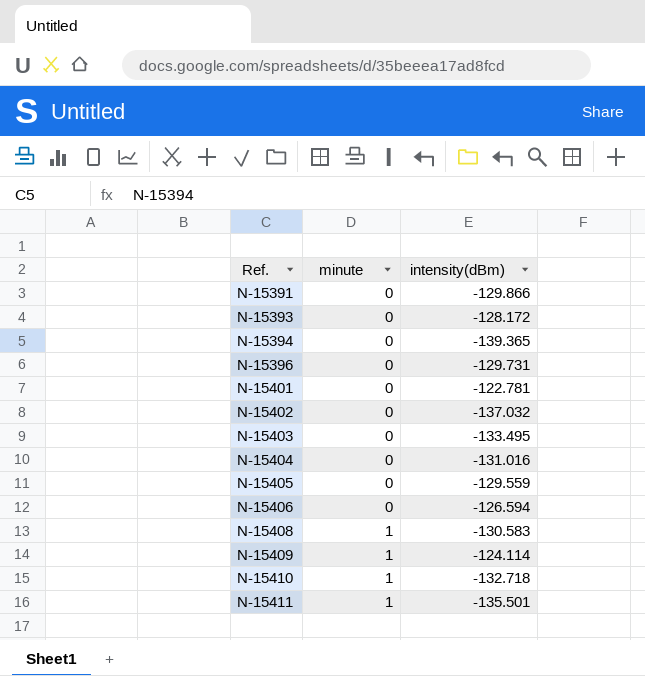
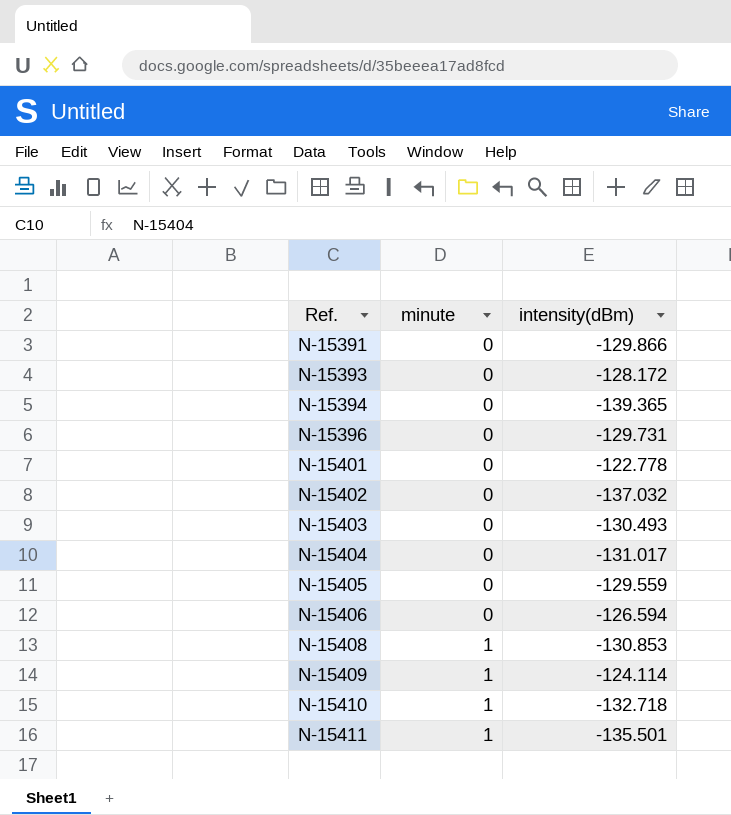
N-15401 | intensity(dBm): -122.781 -> -122.778
N-15403 | intensity(dBm): -133.495 -> -130.493
N-15404 | intensity(dBm): -131.016 -> -131.017
N-15408 | intensity(dBm): -130.583 -> -130.853

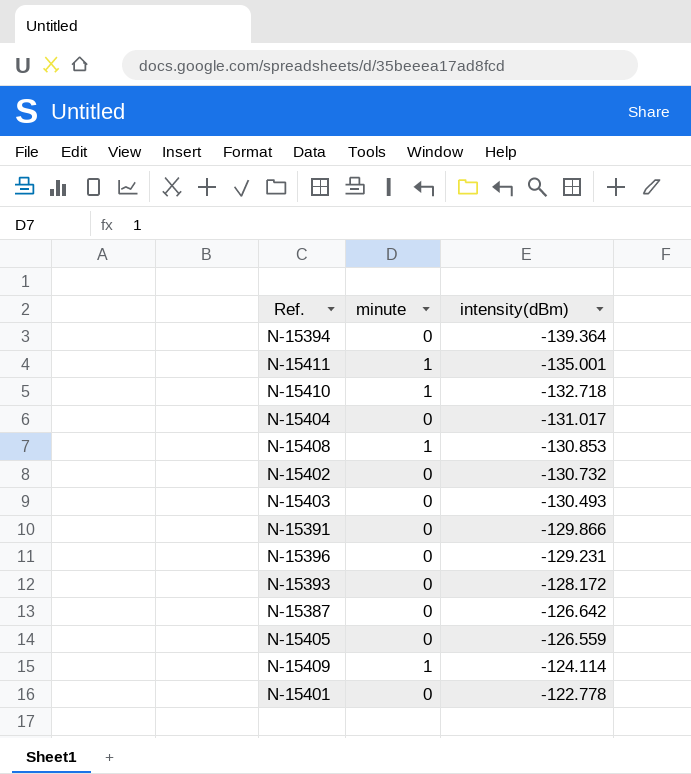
row order: Ref. ascending -> intensity(dBm) ascending
row N-15406: 0 | -126.594 -> none
N-15394 | intensity(dBm): -139.365 -> -139.364
N-15411 | intensity(dBm): -135.501 -> -135.001
N-15402 | intensity(dBm): -137.032 -> -130.732
N-15396 | intensity(dBm): -129.731 -> -129.231
row N-15387: none -> 0 | -126.642
N-15405 | intensity(dBm): -129.559 -> -126.559

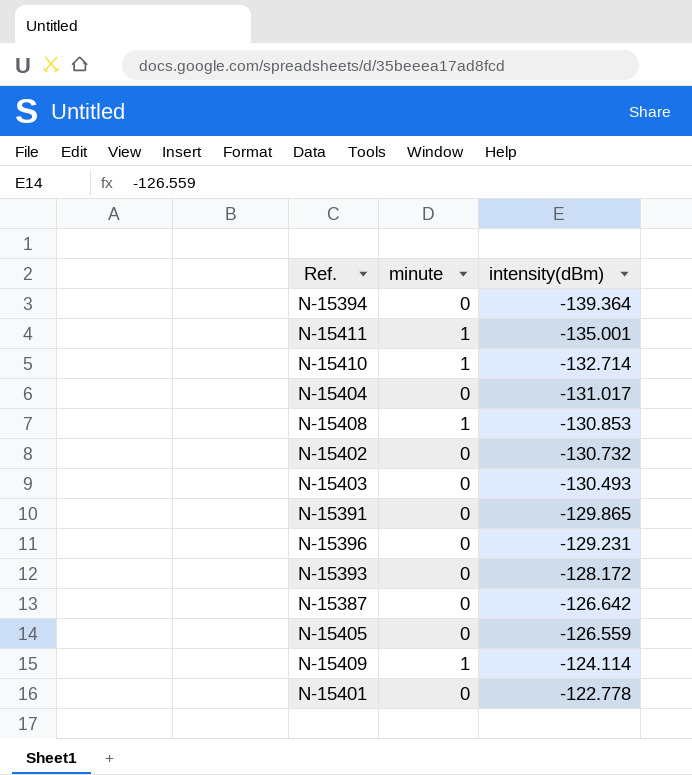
N-15410 | intensity(dBm): -132.718 -> -132.714
N-15391 | intensity(dBm): -129.866 -> -129.865

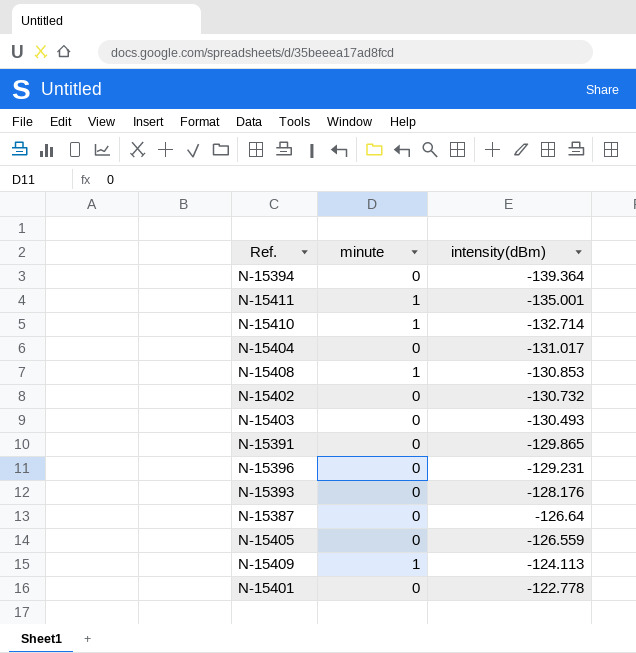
N-15393 | intensity(dBm): -128.172 -> -128.176
N-15387 | intensity(dBm): -126.642 -> -126.64
N-15409 | intensity(dBm): -124.114 -> -124.113

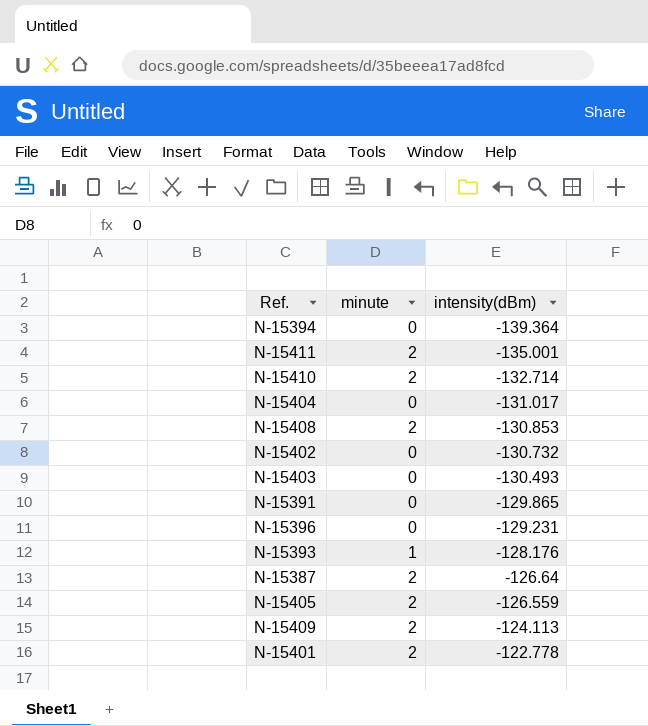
N-15411 | minute: 1 -> 2
N-15410 | minute: 1 -> 2
N-15408 | minute: 1 -> 2
N-15393 | minute: 0 -> 1
N-15387 | minute: 0 -> 2
N-15405 | minute: 0 -> 2
N-15409 | minute: 1 -> 2
N-15401 | minute: 0 -> 2

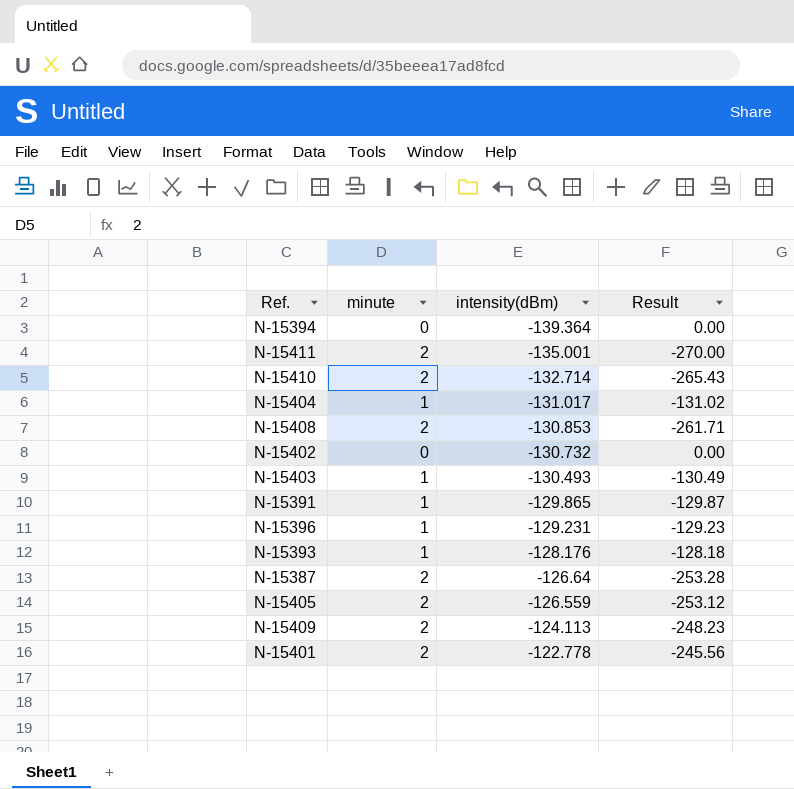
column Result | formula: none -> [minute] * [intensity(dBm)]
N-15404 | minute: 0 -> 1
N-15403 | minute: 0 -> 1
N-15391 | minute: 0 -> 1
N-15396 | minute: 0 -> 1

